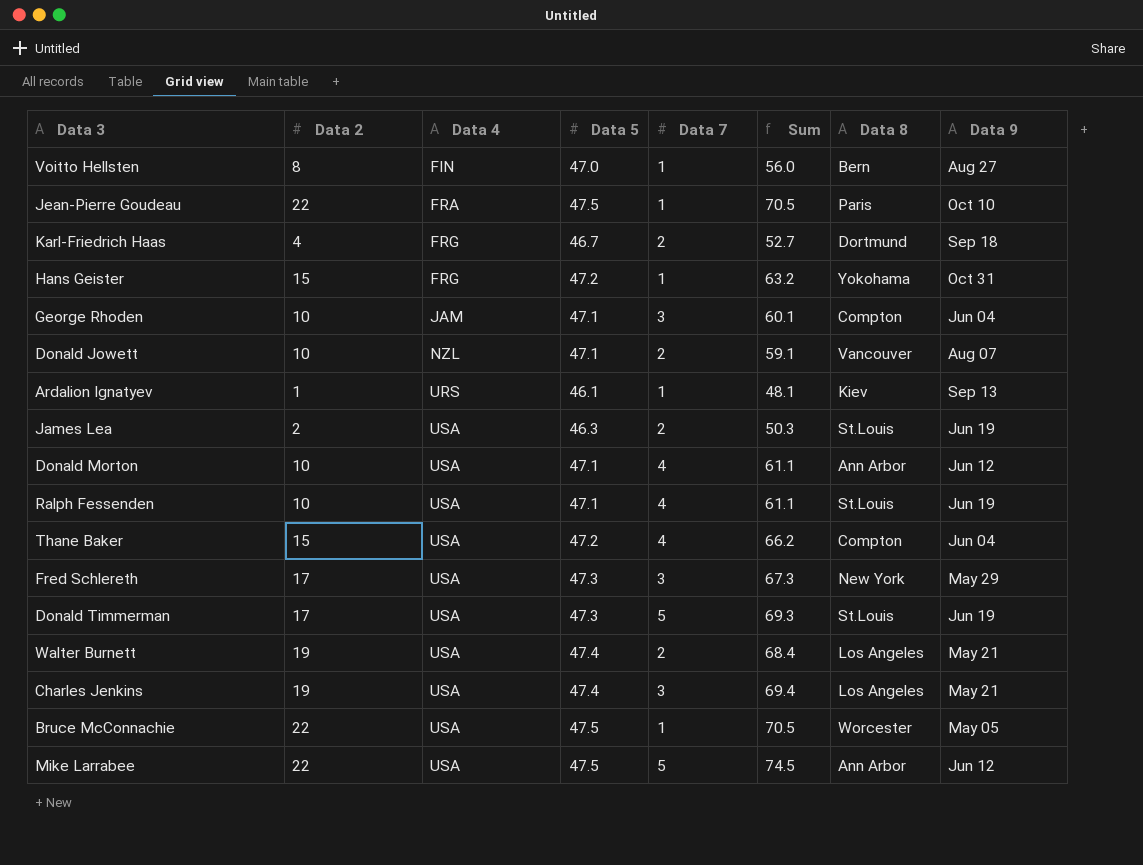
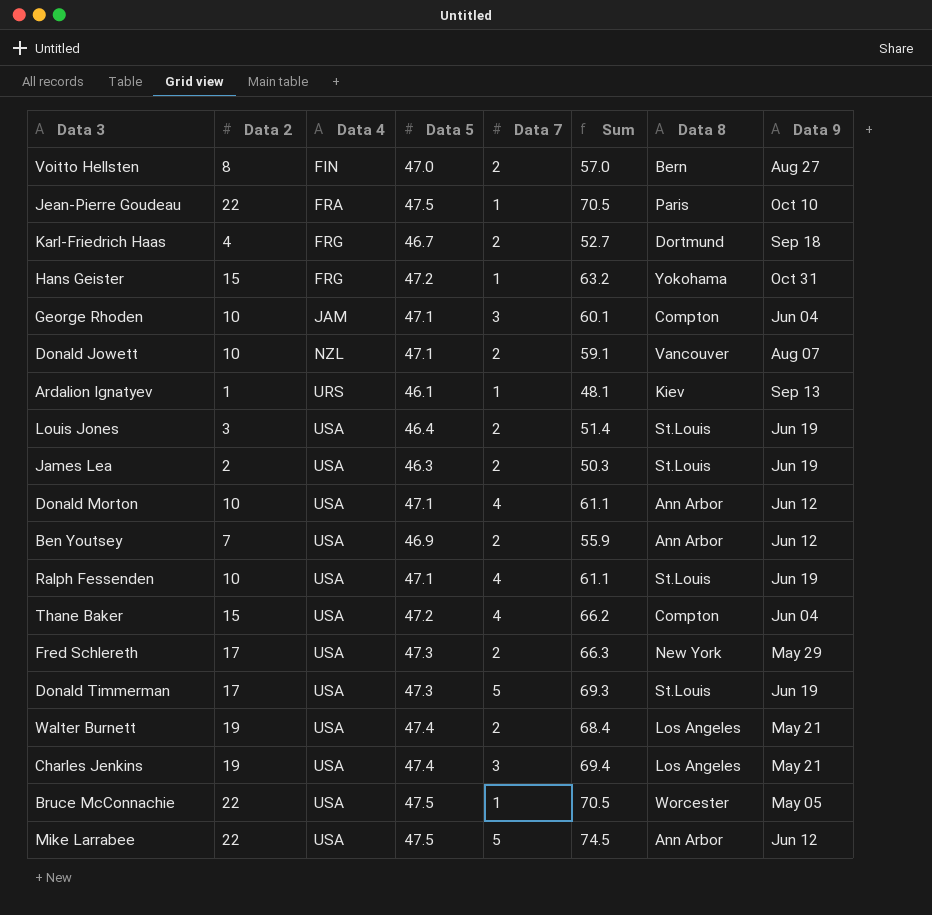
Voitto Hellsten | Data 7: 1 -> 2
Voitto Hellsten | Sum: 56.0 -> 57.0
row Louis Jones: none -> 3 | USA | 46.4 | 2 | 51.4 | St.Louis | Jun 19
row Ben Youtsey: none -> 7 | USA | 46.9 | 2 | 55.9 | Ann Arbor | Jun 12
Fred Schlereth | Data 7: 3 -> 2
Fred Schlereth | Sum: 67.3 -> 66.3

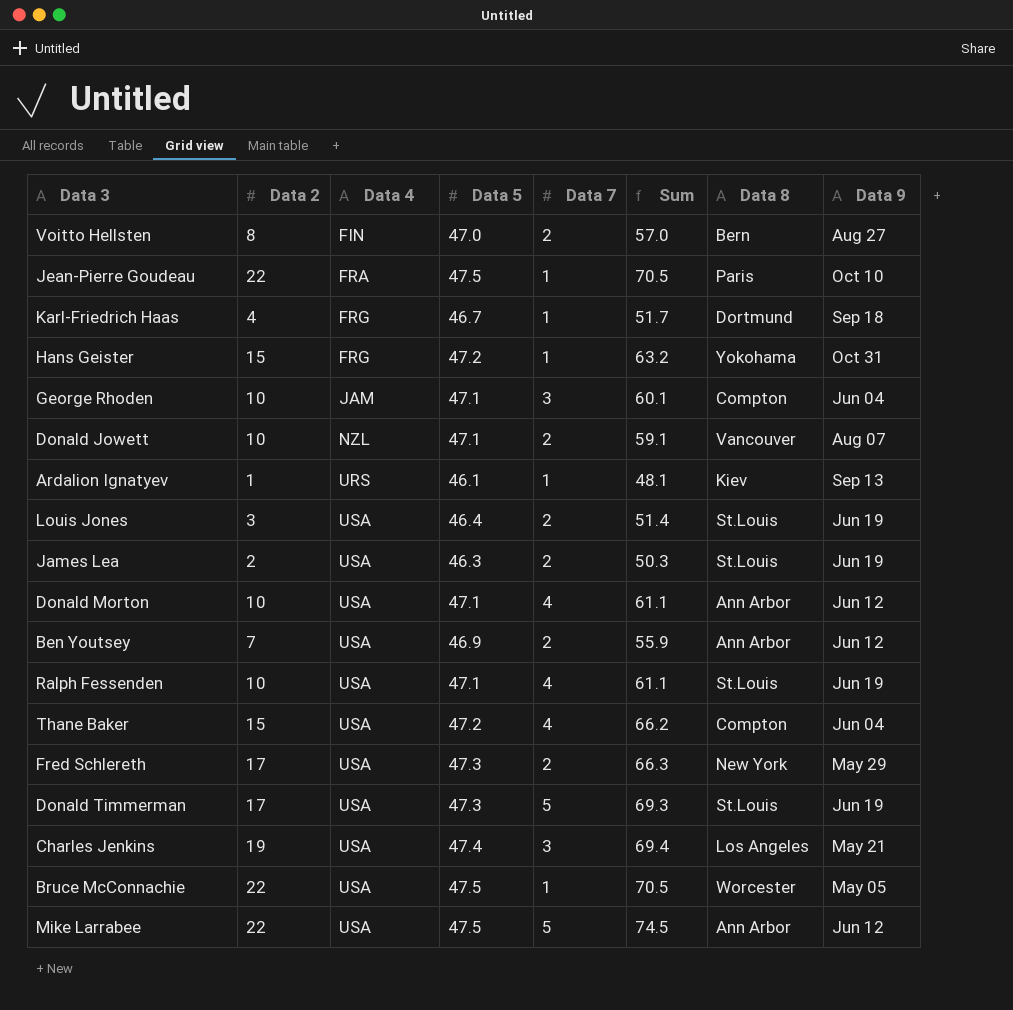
row Walter Burnett: 19 | USA | 47.4 | 2 | 68.4 | Los Angeles | May 21 -> none
Karl-Friedrich Haas | Data 7: 2 -> 1
Karl-Friedrich Haas | Sum: 52.7 -> 51.7

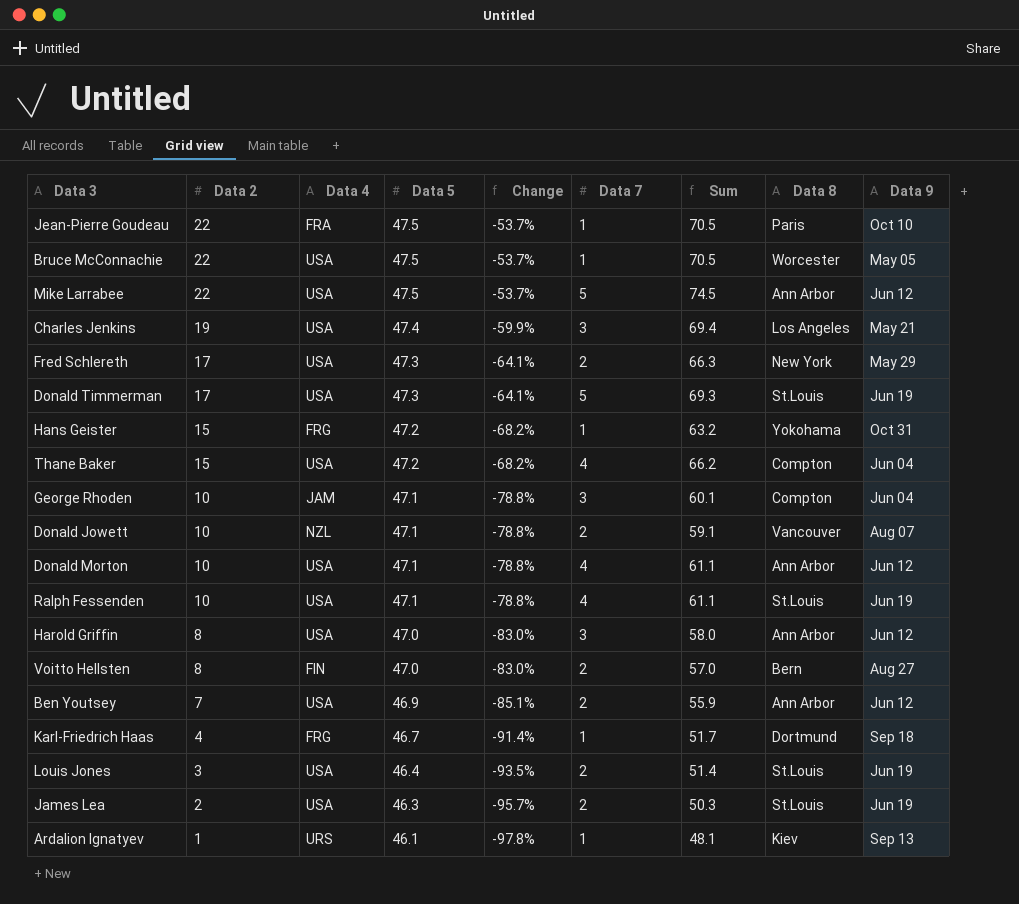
row order: Data 4 ascending -> Data 2 descending
column Change | formula: none -> ([Data 2] - [Data 5]) / [Data 5]
row Harold Griffin: none -> 8 | USA | 47.0 | -83.0% | 3 | 58.0 | Ann Arbor | Jun 12

